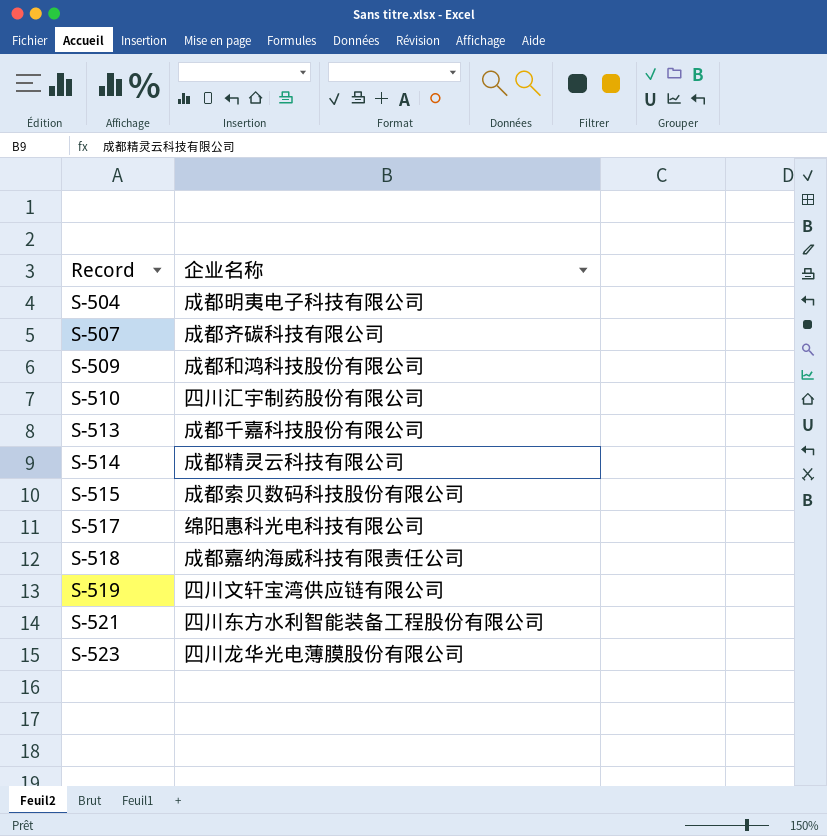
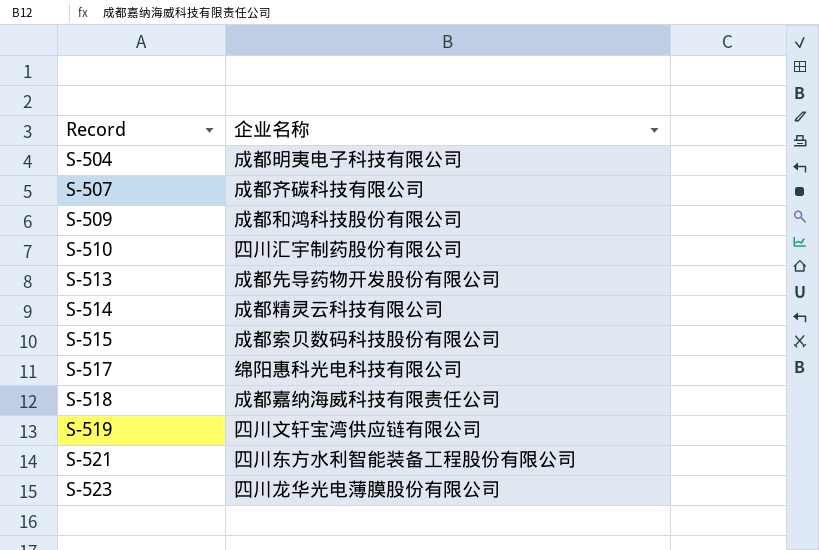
S-513 | 企业名称: 成都千嘉科技股份有限公司 -> 成都先导药物开发股份有限公司

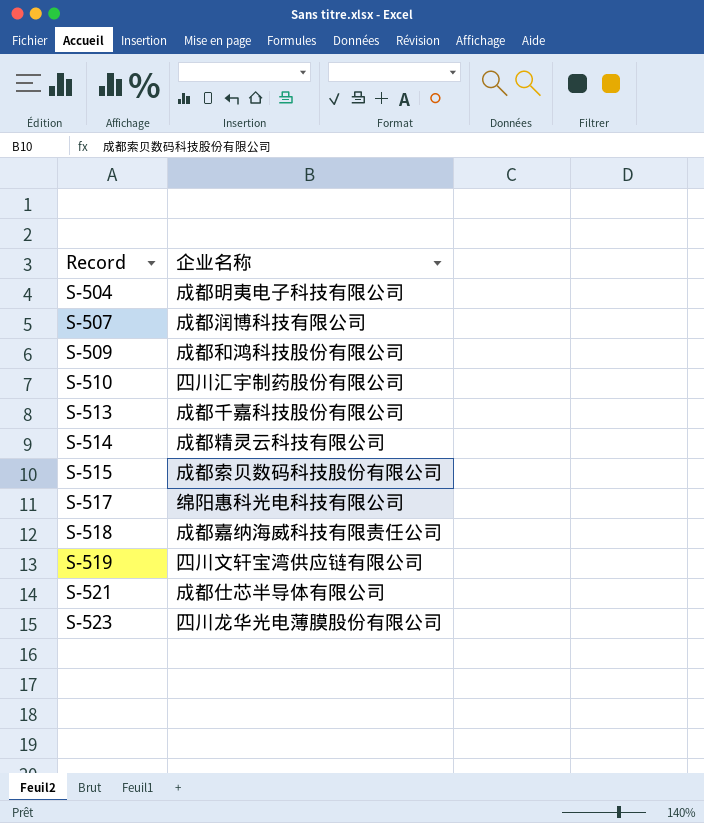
S-507 | 企业名称: 成都齐碳科技有限公司 -> 成都润博科技有限公司
S-513 | 企业名称: 成都先导药物开发股份有限公司 -> 成都千嘉科技股份有限公司
S-521 | 企业名称: 四川东方水利智能装备工程股份有限公司 -> 成都仕芯半导体有限公司

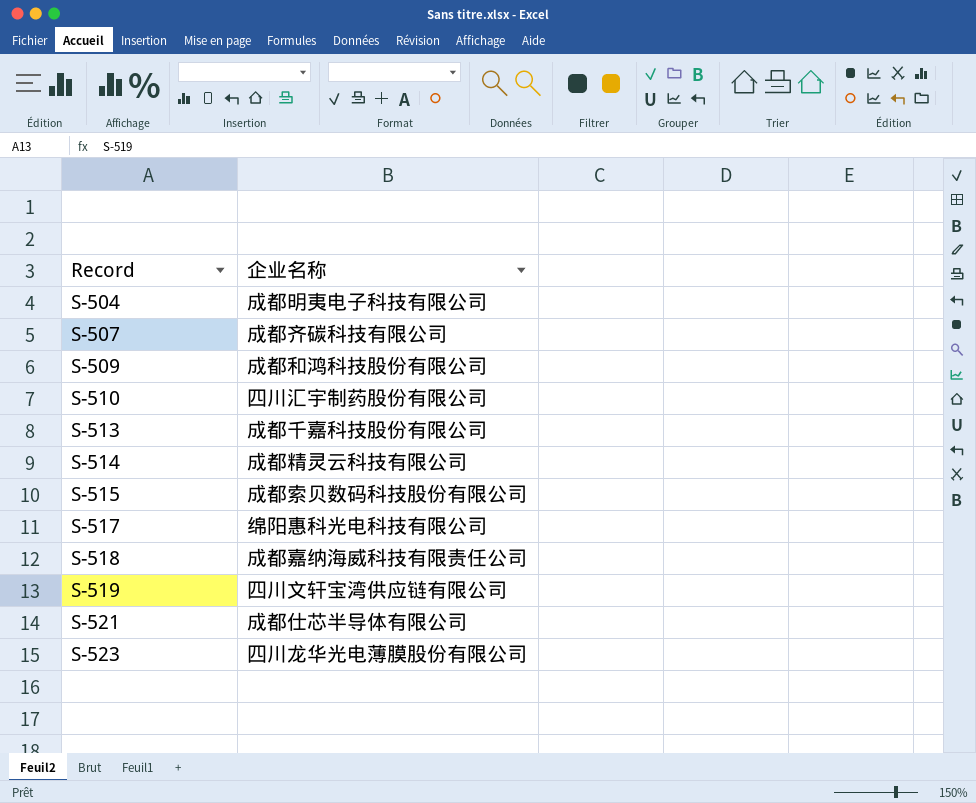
S-507 | 企业名称: 成都润博科技有限公司 -> 成都齐碳科技有限公司

